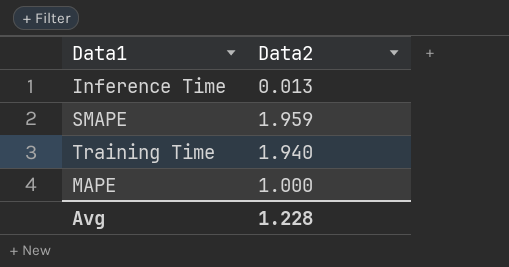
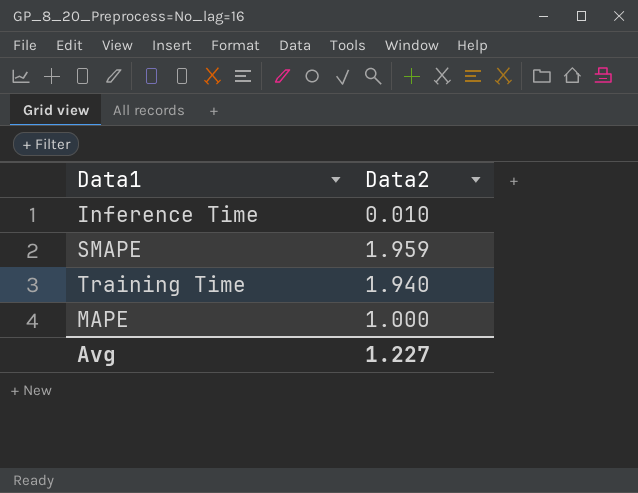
Inference Time | Data2: 0.013 -> 0.010
Avg | Data2: 1.228 -> 1.227

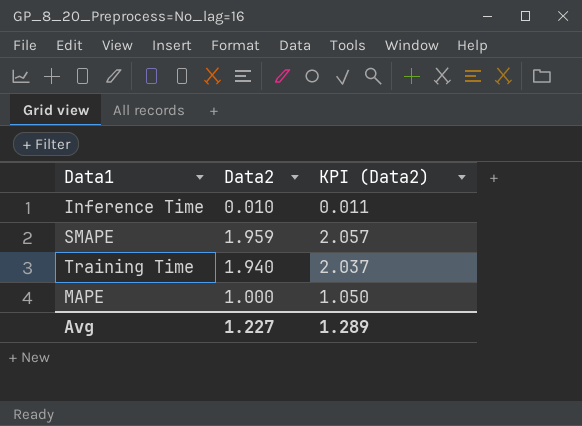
column KPI (Data2) | formula: none -> [Data2] * 1.05

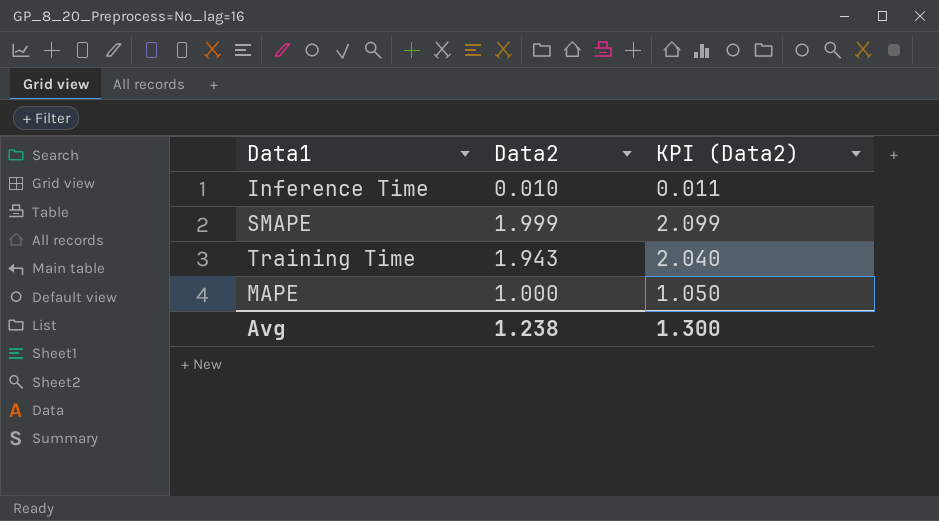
SMAPE | Data2: 1.959 -> 1.999
SMAPE | KPI (Data2): 2.057 -> 2.099
Training Time | Data2: 1.940 -> 1.943
Training Time | KPI (Data2): 2.037 -> 2.040
Avg | Data2: 1.227 -> 1.238
Avg | KPI (Data2): 1.289 -> 1.300

